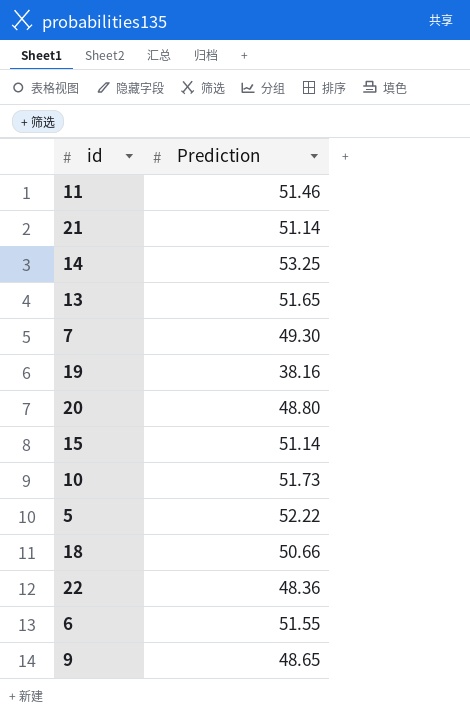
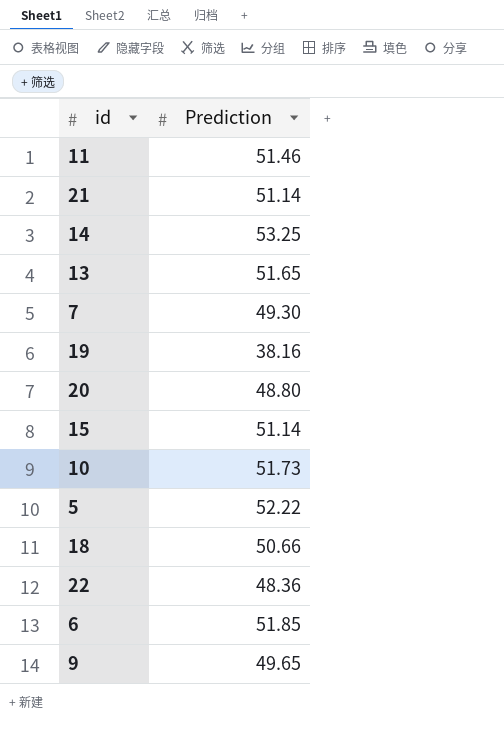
6 | Prediction: 51.55 -> 51.85
9 | Prediction: 48.65 -> 49.65

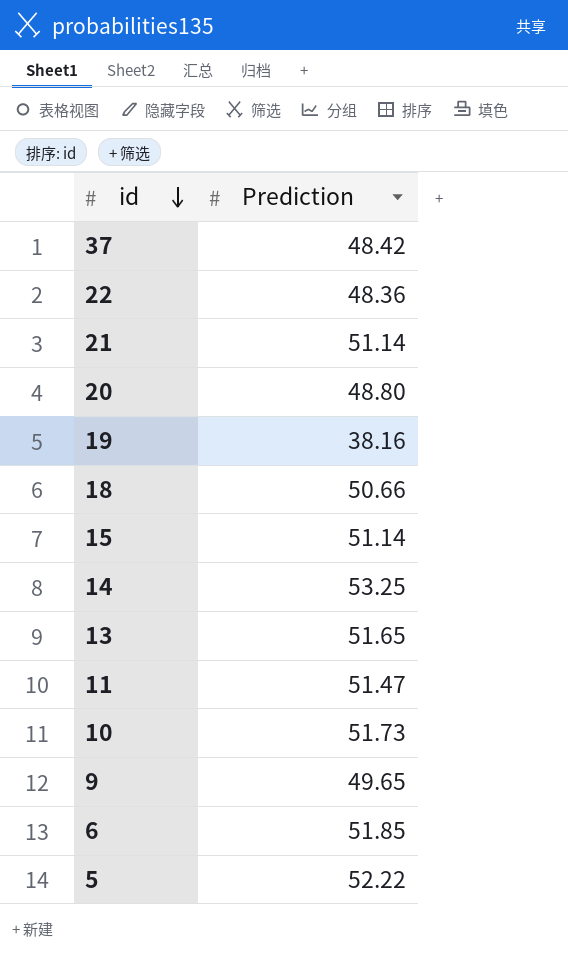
row order: none -> id descending
row 7: 49.30 -> none
row 37: none -> 48.42
11 | Prediction: 51.46 -> 51.47

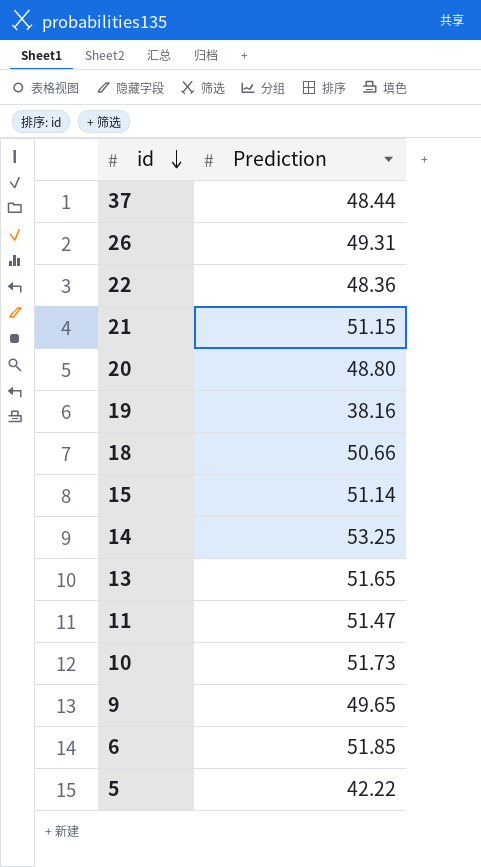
37 | Prediction: 48.42 -> 48.44
row 26: none -> 49.31
21 | Prediction: 51.14 -> 51.15
5 | Prediction: 52.22 -> 42.22

